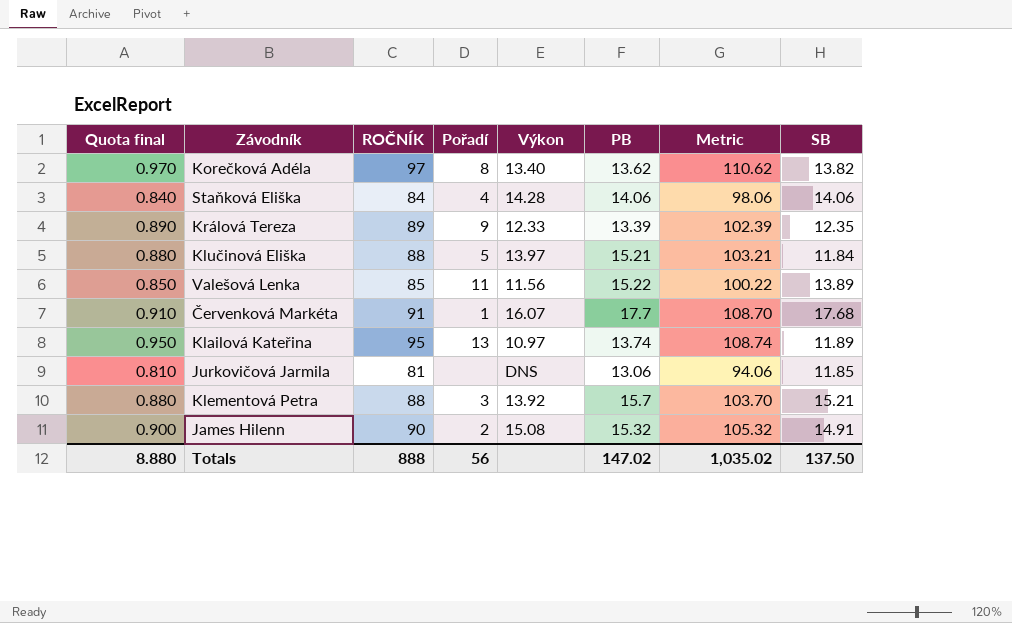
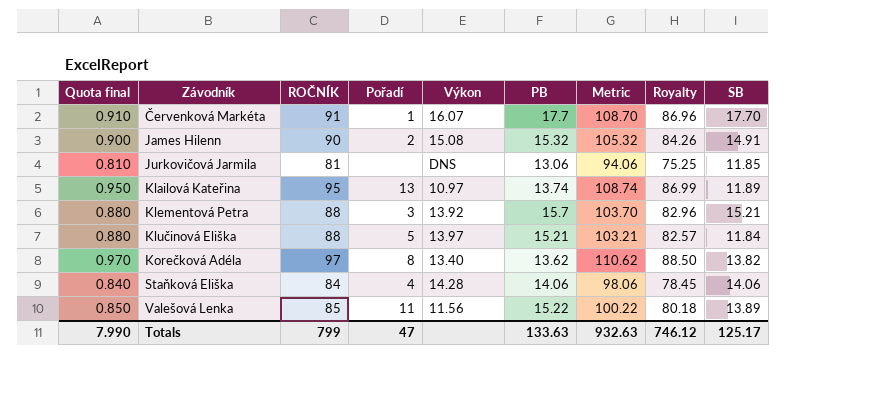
row order: none -> Závodník ascending
column Royalty | formula: none -> [Metric] * 0.8
row Králová Tereza: 0.890 | 89 | 9 | 12.33 | 13.39 | 102.39 | 12.35 -> none
Červenková Markéta | SB: 17.68 -> 17.70
Totals | Quota final: 8.880 -> 7.990
Totals | ROČNÍK: 888 -> 799
Totals | Pořadí: 56 -> 47
Totals | PB: 147.02 -> 133.63
Totals | Metric: 1,035.02 -> 932.63
Totals | SB: 137.50 -> 125.17

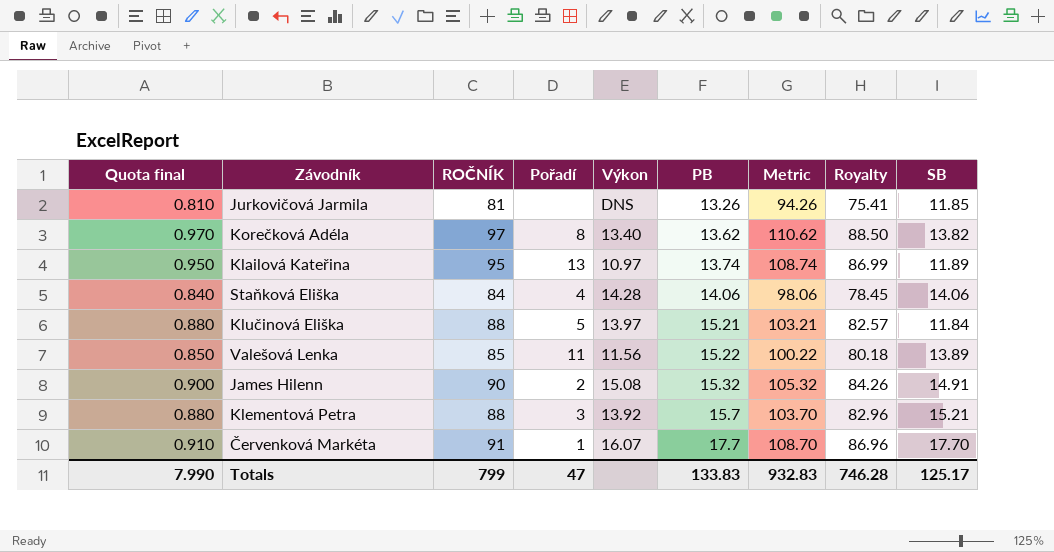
row order: Závodník ascending -> PB ascending
Jurkovičová Jarmila | PB: 13.06 -> 13.26
Jurkovičová Jarmila | Metric: 94.06 -> 94.26
Jurkovičová Jarmila | Royalty: 75.25 -> 75.41
Totals | PB: 133.63 -> 133.83
Totals | Metric: 932.63 -> 932.83
Totals | Royalty: 746.12 -> 746.28

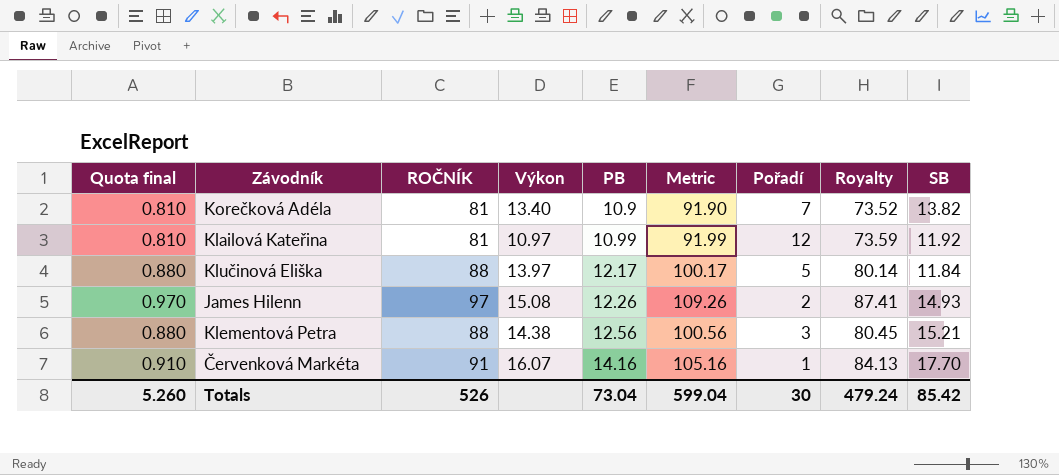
column Pořadí | position: 4 -> 7
row Jurkovičová Jarmila: 0.810 | 81 | none | DNS | 13.26 | 94.26 | 75.41 | 11.85 -> none
row Staňková Eliška: 0.840 | 84 | 4 | 14.28 | 14.06 | 98.06 | 78.45 | 14.06 -> none
row Valešová Lenka: 0.850 | 85 | 11 | 11.56 | 15.22 | 100.22 | 80.18 | 13.89 -> none
Korečková Adéla | Quota final: 0.970 -> 0.810
Korečková Adéla | ROČNÍK: 97 -> 81
Korečková Adéla | PB: 13.62 -> 10.9
Korečková Adéla | Metric: 110.62 -> 91.90
Korečková Adéla | Pořadí: 8 -> 7
Korečková Adéla | Royalty: 88.50 -> 73.52
Klailová Kateřina | Quota final: 0.950 -> 0.810
Klailová Kateřina | ROČNÍK: 95 -> 81
Klailová Kateřina | PB: 13.74 -> 10.99
Klailová Kateřina | Metric: 108.74 -> 91.99
Klailová Kateřina | Pořadí: 13 -> 12
Klailová Kateřina | Royalty: 86.99 -> 73.59
Klailová Kateřina | SB: 11.89 -> 11.92
Klučinová Eliška | PB: 15.21 -> 12.17
Klučinová Eliška | Metric: 103.21 -> 100.17
Klučinová Eliška | Royalty: 82.57 -> 80.14
James Hilenn | Quota final: 0.900 -> 0.970
James Hilenn | ROČNÍK: 90 -> 97
James Hilenn | PB: 15.32 -> 12.26
James Hilenn | Metric: 105.32 -> 109.26
James Hilenn | Royalty: 84.26 -> 87.41
James Hilenn | SB: 14.91 -> 14.93
Klementová Petra | Výkon: 13.92 -> 14.38
Klementová Petra | PB: 15.7 -> 12.56
Klementová Petra | Metric: 103.70 -> 100.56
Klementová Petra | Royalty: 82.96 -> 80.45
Červenková Markéta | PB: 17.7 -> 14.16
Červenková Markéta | Metric: 108.70 -> 105.16
Červenková Markéta | Royalty: 86.96 -> 84.13
Totals | Quota final: 7.990 -> 5.260
Totals | ROČNÍK: 799 -> 526
Totals | PB: 133.83 -> 73.04
Totals | Metric: 932.83 -> 599.04
Totals | Pořadí: 47 -> 30
Totals | Royalty: 746.28 -> 479.24
Totals | SB: 125.17 -> 85.42

